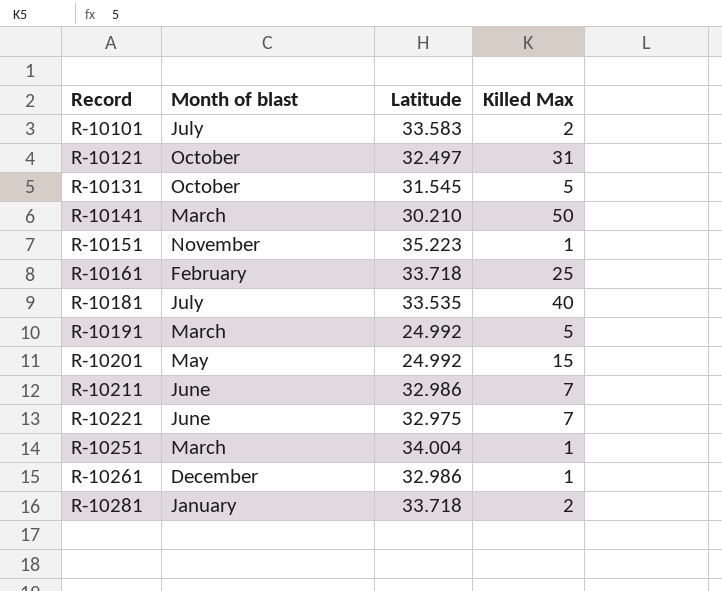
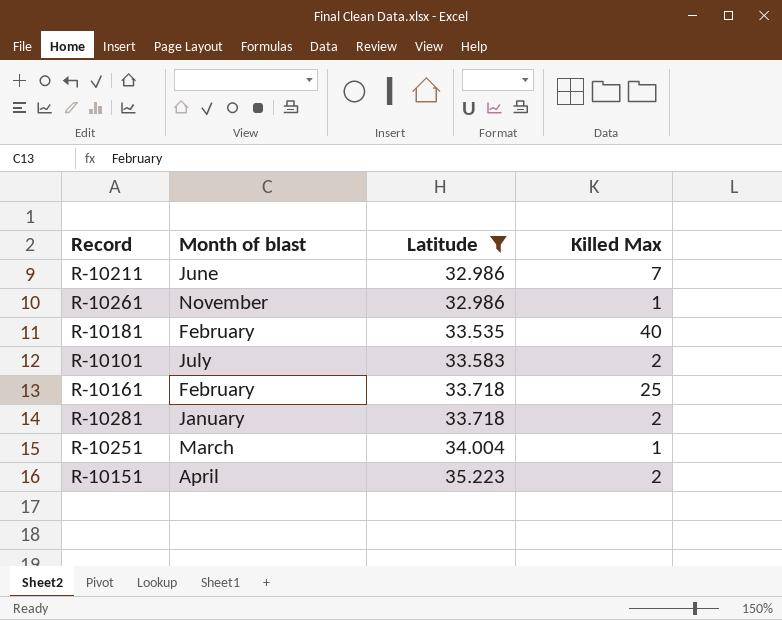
filter: none -> Latitude >= 32.986
row order: Record ascending -> Latitude ascending
R-10261 | Month of blast: December -> November
R-10181 | Month of blast: July -> February
R-10151 | Month of blast: November -> April
R-10151 | Killed Max: 1 -> 2

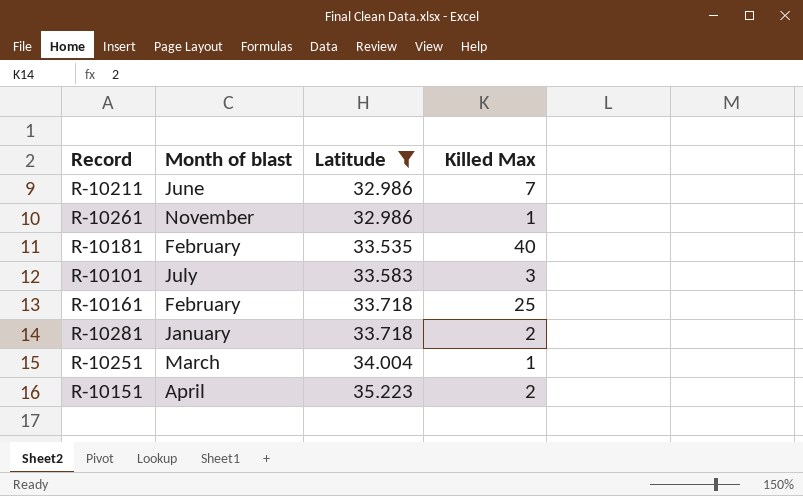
R-10101 | Killed Max: 2 -> 3

